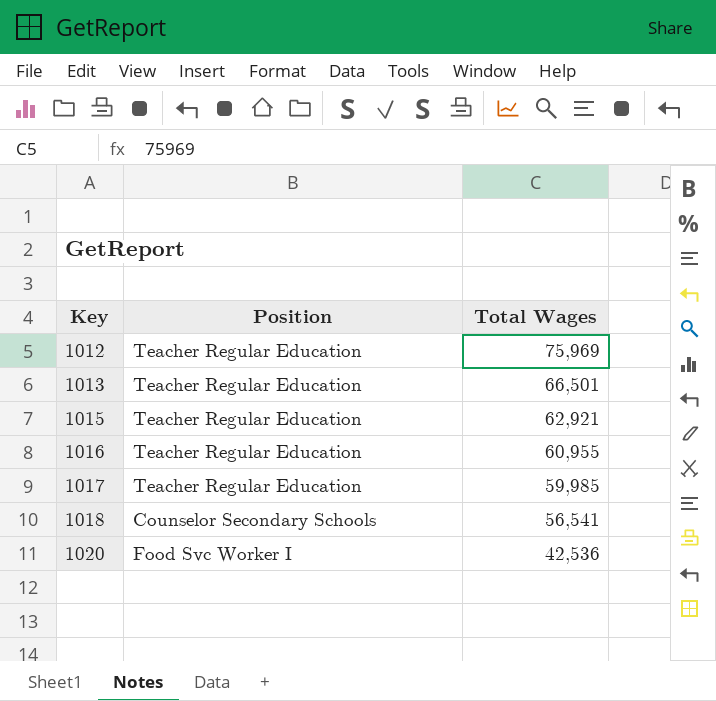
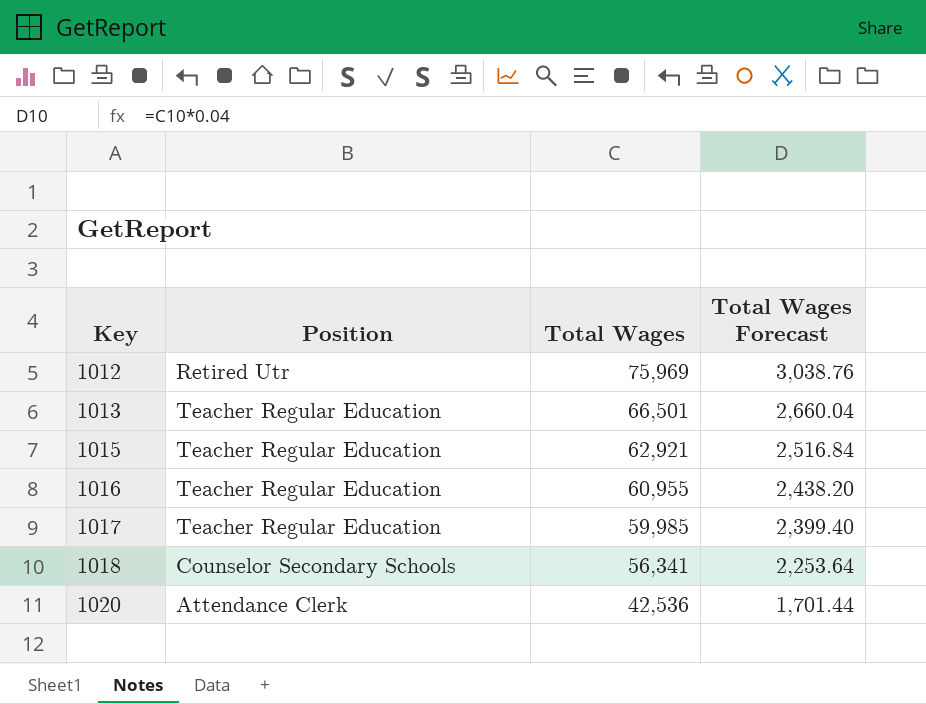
column Total Wages Forecast | formula: none -> [Total Wages] * 0.04
1012 | Position: Teacher Regular Education -> Retired Utr
1018 | Total Wages: 56,541 -> 56,341
1020 | Position: Food Svc Worker I -> Attendance Clerk

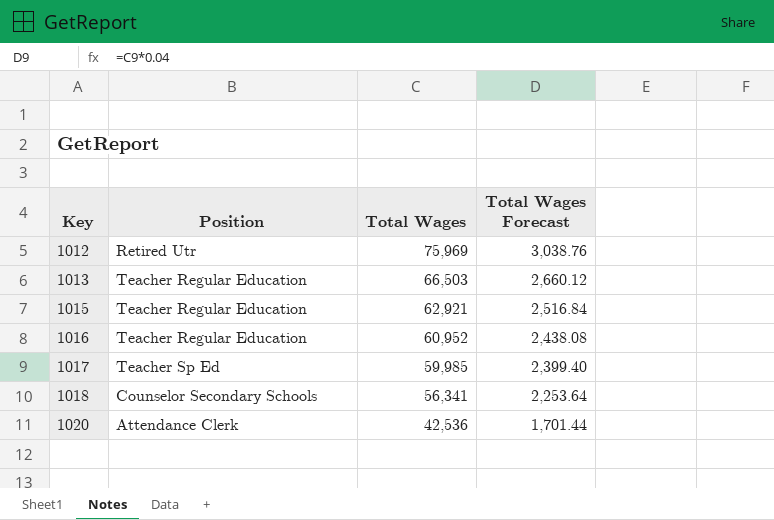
1013 | Total Wages: 66,501 -> 66,503
1013 | Total Wages Forecast: 2,660.04 -> 2,660.12
1016 | Total Wages: 60,955 -> 60,952
1016 | Total Wages Forecast: 2,438.20 -> 2,438.08
1017 | Position: Teacher Regular Education -> Teacher Sp Ed

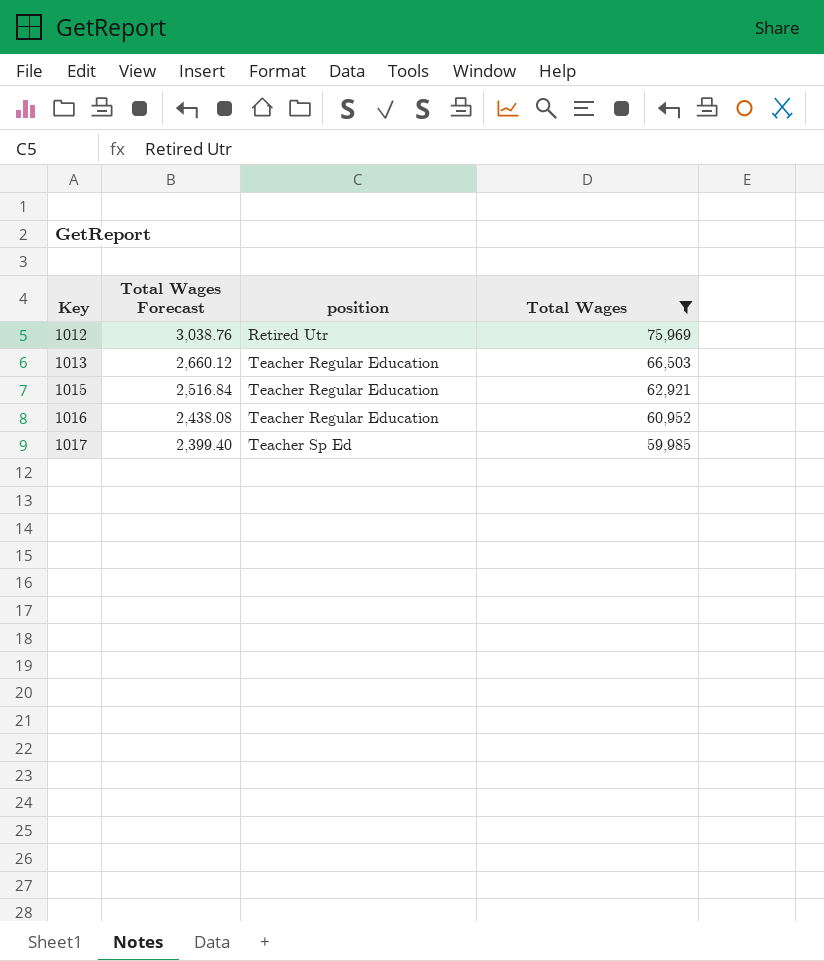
filter: none -> Total Wages >= 59,985
column Total Wages Forecast | position: 4 -> 2
column name: Position -> position

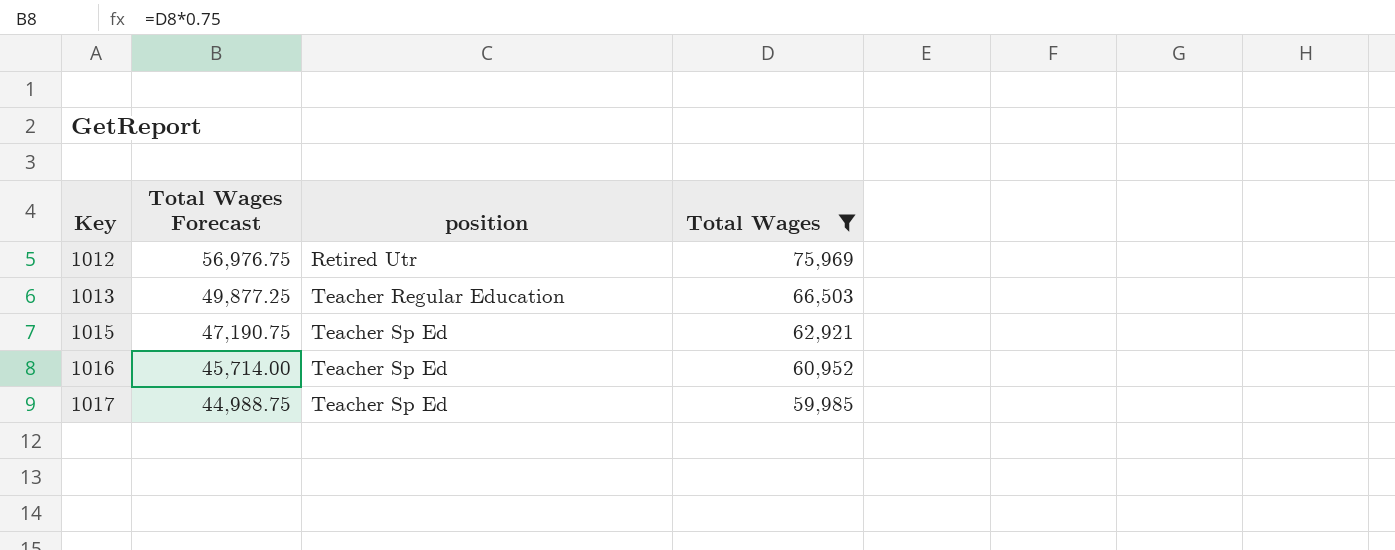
column Total Wages Forecast | formula: [Total Wages] * 0.04 -> [Total Wages] * 0.75
1015 | position: Teacher Regular Education -> Teacher Sp Ed
1016 | position: Teacher Regular Education -> Teacher Sp Ed

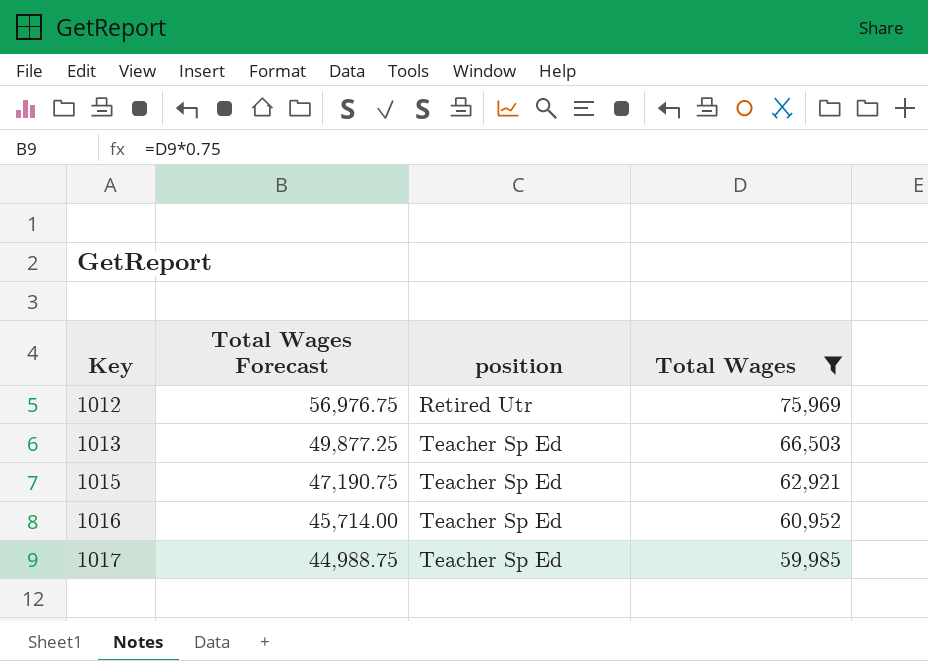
1013 | position: Teacher Regular Education -> Teacher Sp Ed

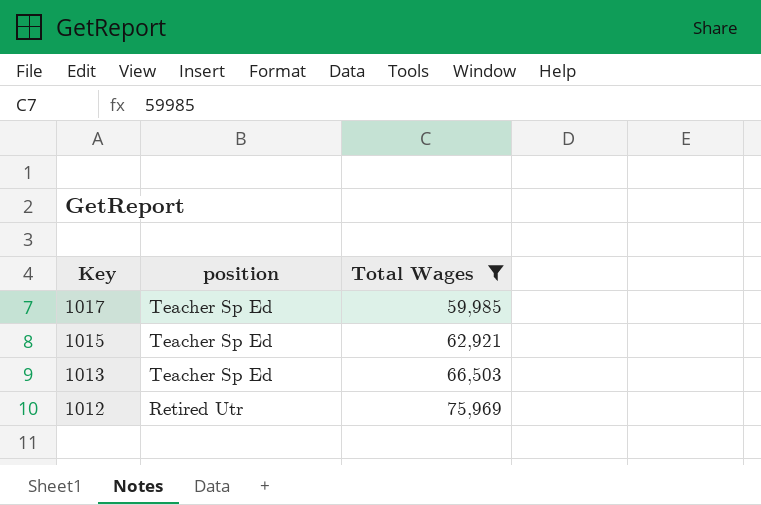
row order: Key ascending -> Key descending
column Total Wages Forecast | formula: [Total Wages] * 0.75 -> none
row 1016: 45,714.00 | Teacher Sp Ed | 60,952 -> none

